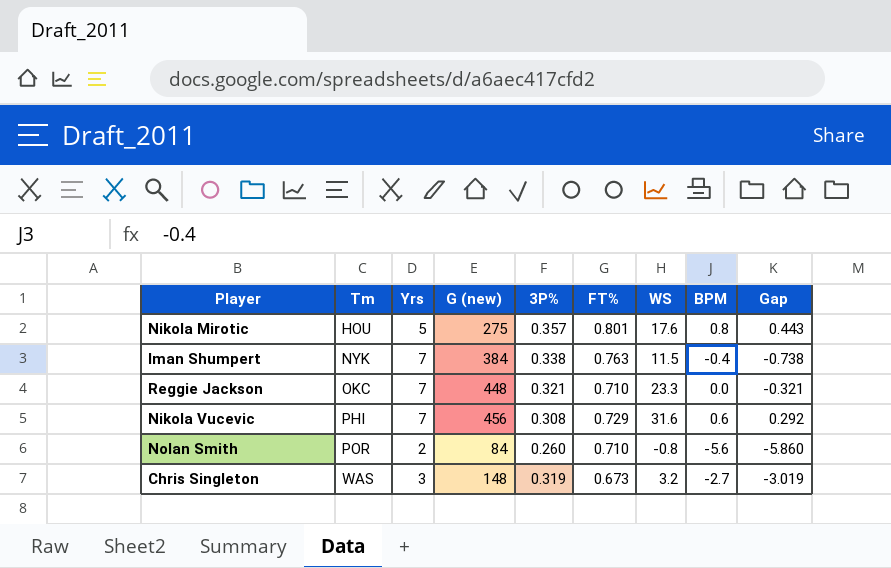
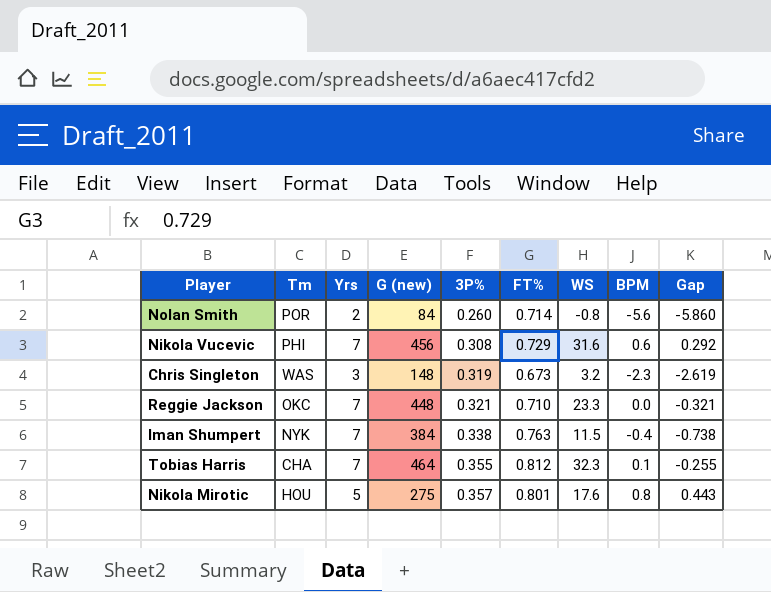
row order: Tm ascending -> 3P% ascending
Nolan Smith | FT%: 0.710 -> 0.714
Chris Singleton | BPM: -2.7 -> -2.3
Chris Singleton | Gap: -3.019 -> -2.619
row Tobias Harris: none -> CHA | 7 | 464 | 0.355 | 0.812 | 32.3 | 0.1 | -0.255

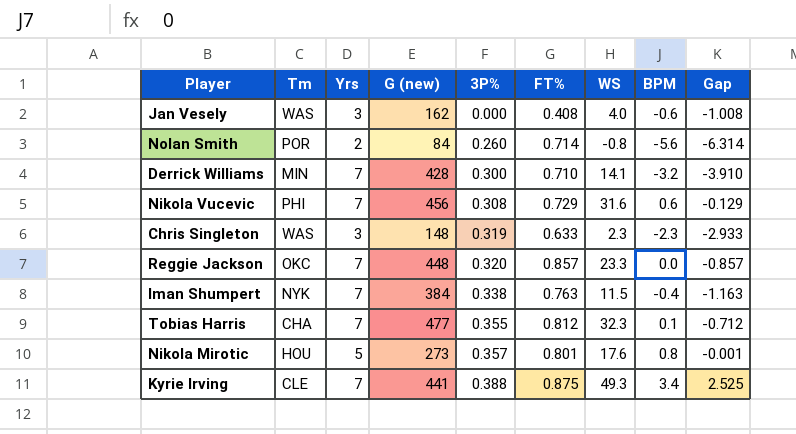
column Gap | formula: [BPM] - [3P%] -> [BPM] - [FT%]
row Jan Vesely: none -> WAS | 3 | 162 | 0.000 | 0.408 | 4.0 | -0.6 | -1.008
row Derrick Williams: none -> MIN | 7 | 428 | 0.300 | 0.710 | 14.1 | -3.2 | -3.910
Chris Singleton | FT%: 0.673 -> 0.633
Chris Singleton | WS: 3.2 -> 2.3
Reggie Jackson | 3P%: 0.321 -> 0.320
Reggie Jackson | FT%: 0.710 -> 0.857
Tobias Harris | G (new): 464 -> 477
Nikola Mirotic | G (new): 275 -> 273
row Kyrie Irving: none -> CLE | 7 | 441 | 0.388 | 0.875 | 49.3 | 3.4 | 2.525

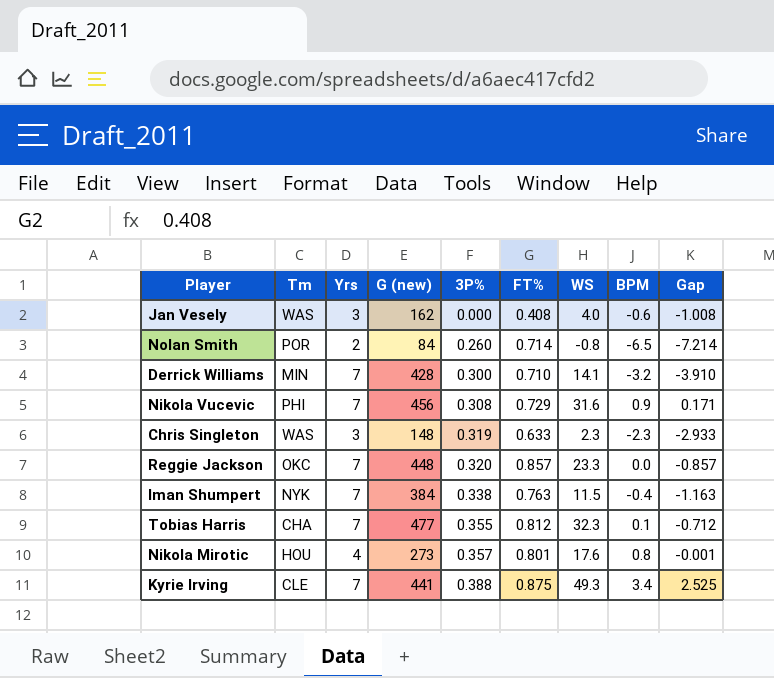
Nolan Smith | BPM: -5.6 -> -6.5
Nolan Smith | Gap: -6.314 -> -7.214
Nikola Vucevic | BPM: 0.6 -> 0.9
Nikola Vucevic | Gap: -0.129 -> 0.171
Nikola Mirotic | Yrs: 5 -> 4

